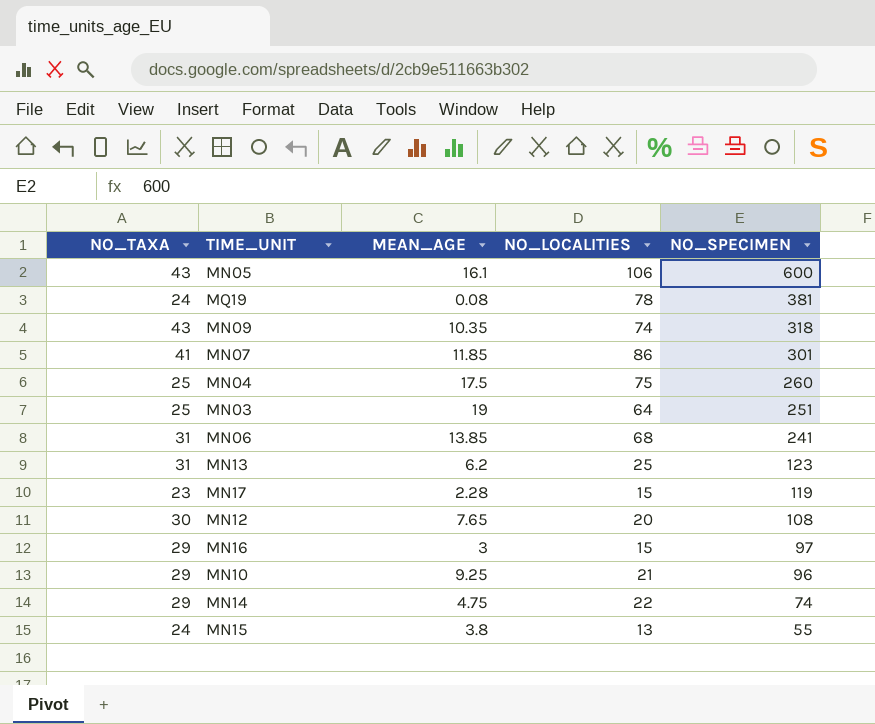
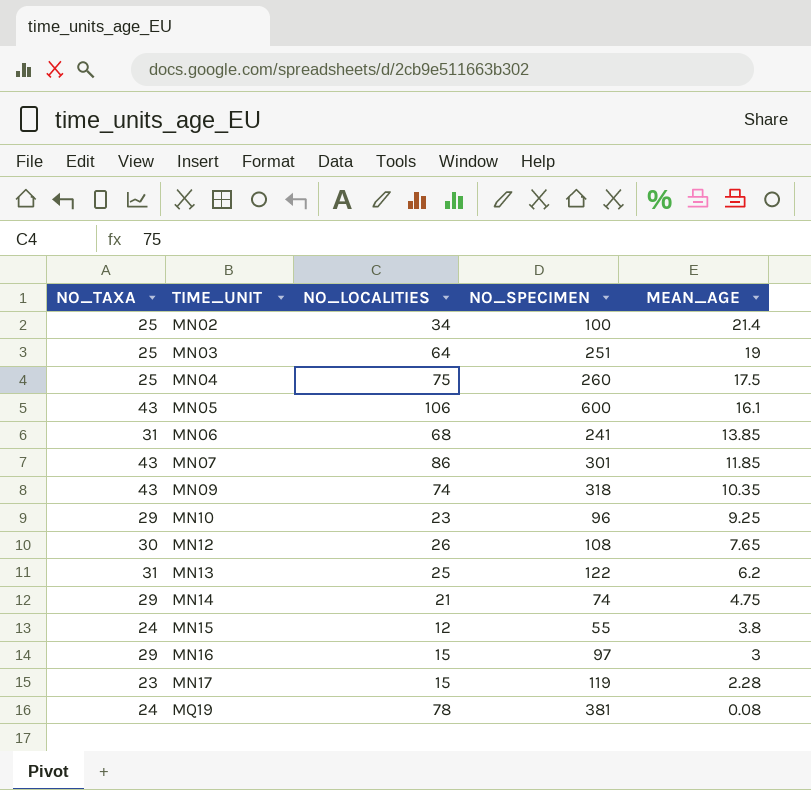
row order: NO_SPECIMEN descending -> TIME_UNIT ascending
column MEAN_AGE | position: 3 -> 5
row MN02: none -> 25 | 34 | 100 | 21.4
MN07 | NO_TAXA: 41 -> 43
MN10 | NO_LOCALITIES: 21 -> 23
MN12 | NO_LOCALITIES: 20 -> 26
MN13 | NO_SPECIMEN: 123 -> 122
MN14 | NO_LOCALITIES: 22 -> 21
MN15 | NO_LOCALITIES: 13 -> 12

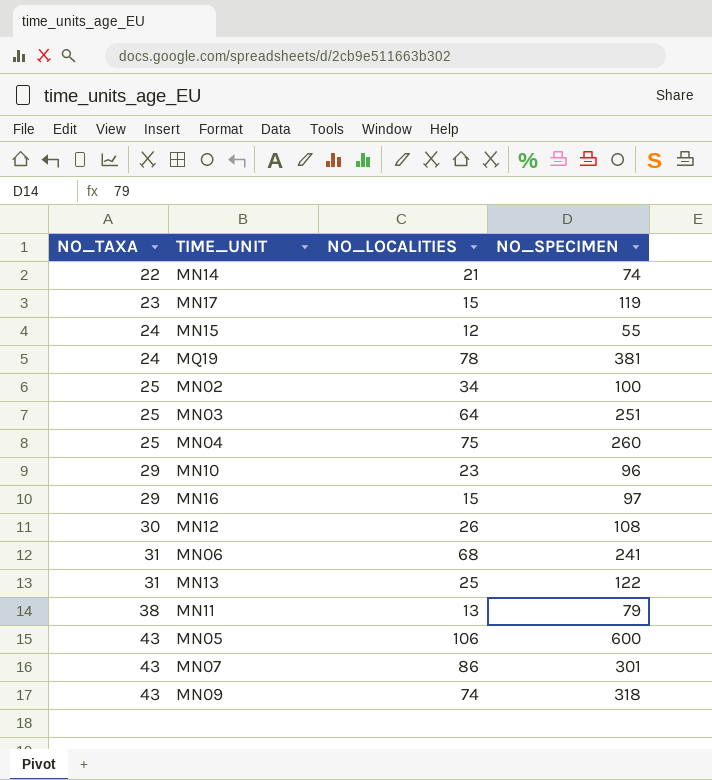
row order: TIME_UNIT ascending -> NO_TAXA ascending
column MEAN_AGE | position: 5 -> none
MN14 | NO_TAXA: 29 -> 22
row MN11: none -> 38 | 13 | 79

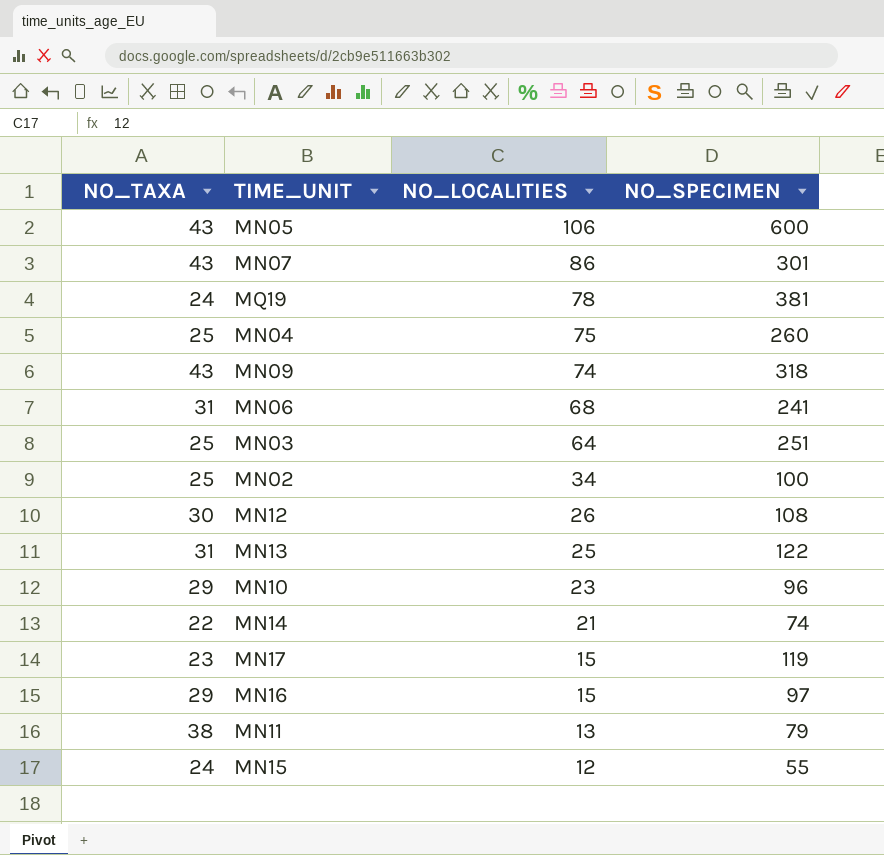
row order: NO_TAXA ascending -> NO_LOCALITIES descending

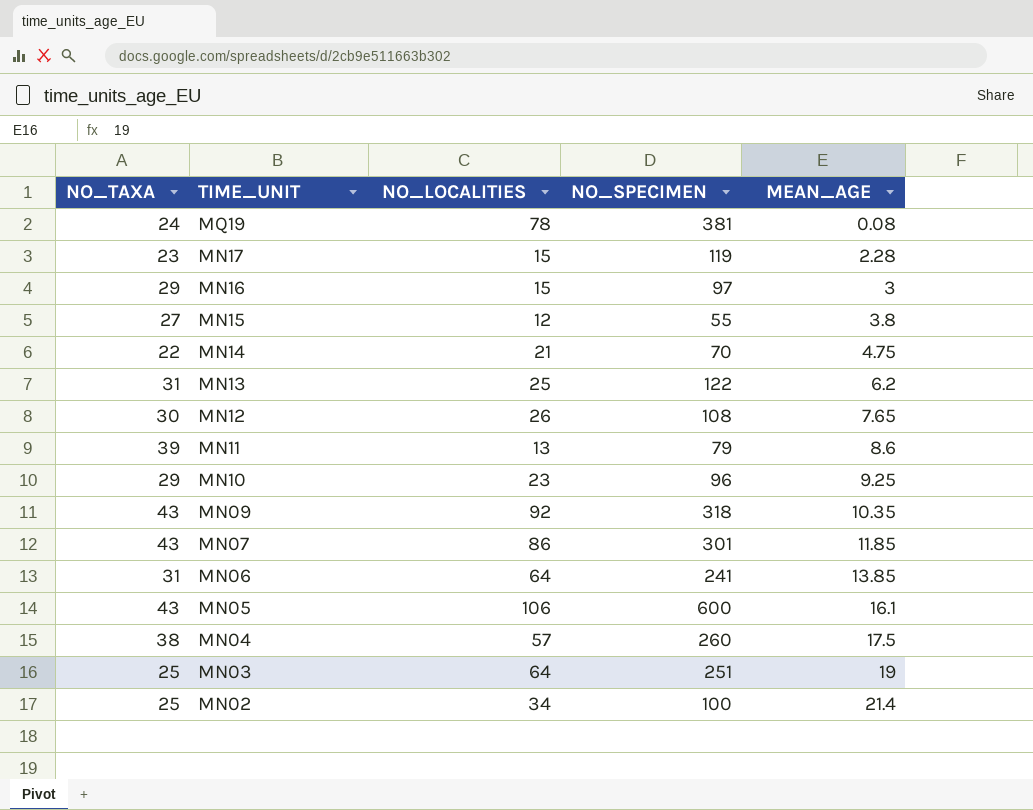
row order: NO_LOCALITIES descending -> TIME_UNIT descending
column MEAN_AGE | position: none -> 5
MN15 | NO_TAXA: 24 -> 27
MN14 | NO_SPECIMEN: 74 -> 70
MN11 | NO_TAXA: 38 -> 39
MN09 | NO_LOCALITIES: 74 -> 92
MN06 | NO_LOCALITIES: 68 -> 64
MN04 | NO_TAXA: 25 -> 38
MN04 | NO_LOCALITIES: 75 -> 57

